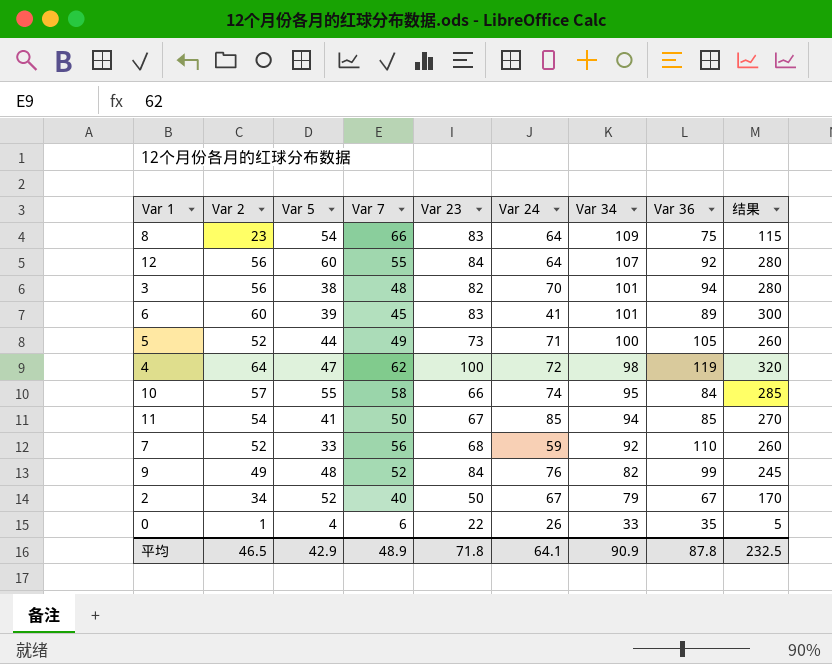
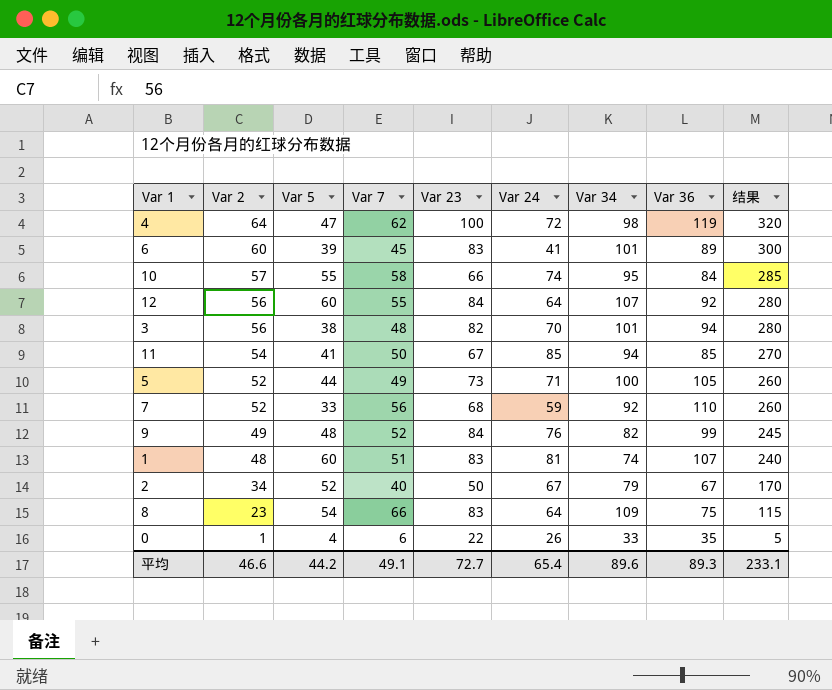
row order: Var 34 descending -> Var 2 descending
row 1: none -> 48 | 60 | 51 | 83 | 81 | 74 | 107 | 240
平均 | Var 2: 46.5 -> 46.6
平均 | Var 5: 42.9 -> 44.2
平均 | Var 7: 48.9 -> 49.1
平均 | Var 23: 71.8 -> 72.7
平均 | Var 24: 64.1 -> 65.4
平均 | Var 34: 90.9 -> 89.6
平均 | Var 36: 87.8 -> 89.3
平均 | 结果: 232.5 -> 233.1

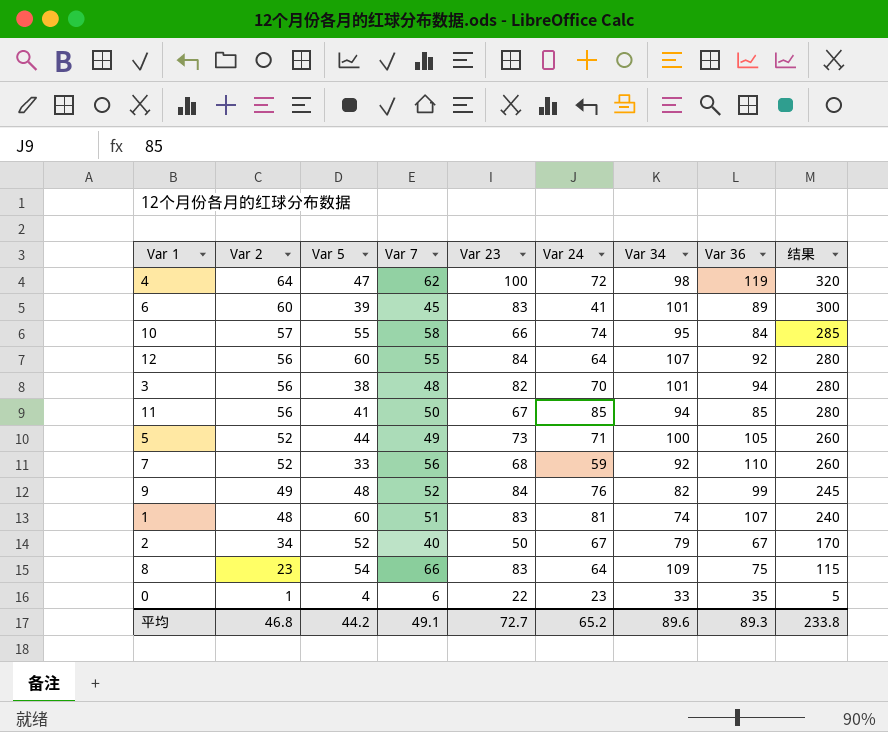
11 | Var 2: 54 -> 56
11 | 结果: 270 -> 280
0 | Var 24: 26 -> 23
平均 | Var 2: 46.6 -> 46.8
平均 | Var 24: 65.4 -> 65.2
平均 | 结果: 233.1 -> 233.8

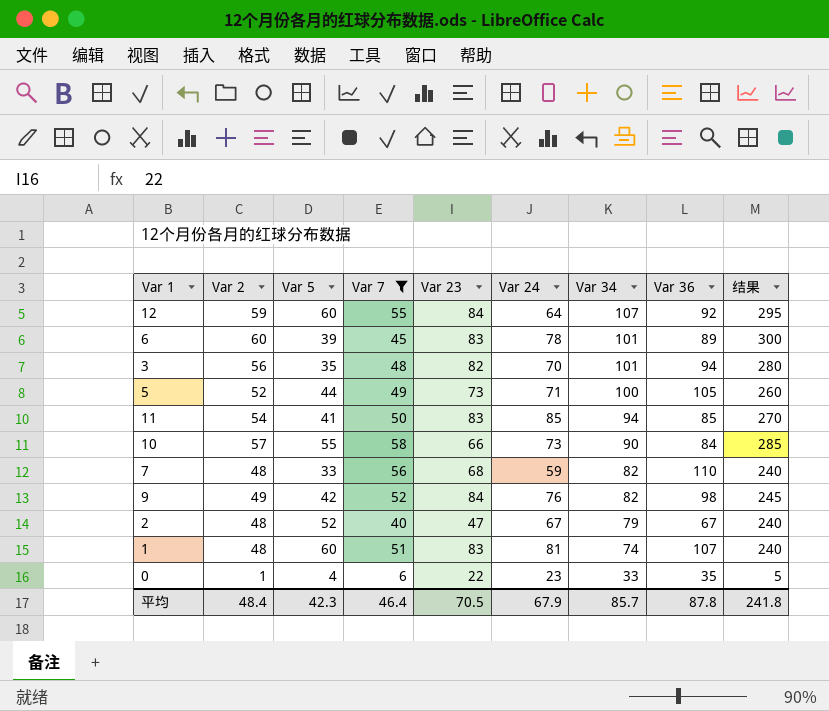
filter: none -> Var 7 <= 58
row order: Var 2 descending -> Var 34 descending
12 | Var 2: 56 -> 59
12 | 结果: 280 -> 295
6 | Var 24: 41 -> 78
3 | Var 5: 38 -> 35
11 | Var 2: 56 -> 54
11 | Var 23: 67 -> 83
11 | 结果: 280 -> 270
10 | Var 24: 74 -> 73
10 | Var 34: 95 -> 90
7 | Var 2: 52 -> 48
7 | Var 34: 92 -> 82
7 | 结果: 260 -> 240
9 | Var 5: 48 -> 42
9 | Var 36: 99 -> 98
2 | Var 2: 34 -> 48
2 | Var 23: 50 -> 47
2 | 结果: 170 -> 240
平均 | Var 2: 46.8 -> 48.4
平均 | Var 5: 44.2 -> 42.3
平均 | Var 7: 49.1 -> 46.4
平均 | Var 23: 72.7 -> 70.5
平均 | Var 24: 65.2 -> 67.9
平均 | Var 34: 89.6 -> 85.7
平均 | Var 36: 89.3 -> 87.8
平均 | 结果: 233.8 -> 241.8

